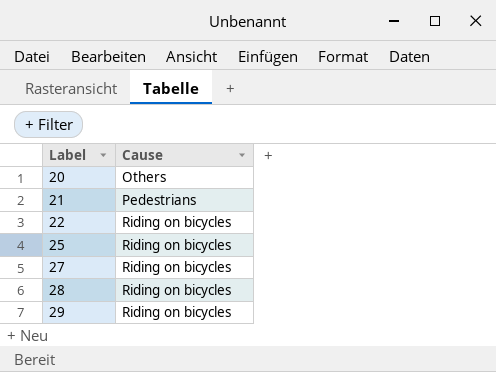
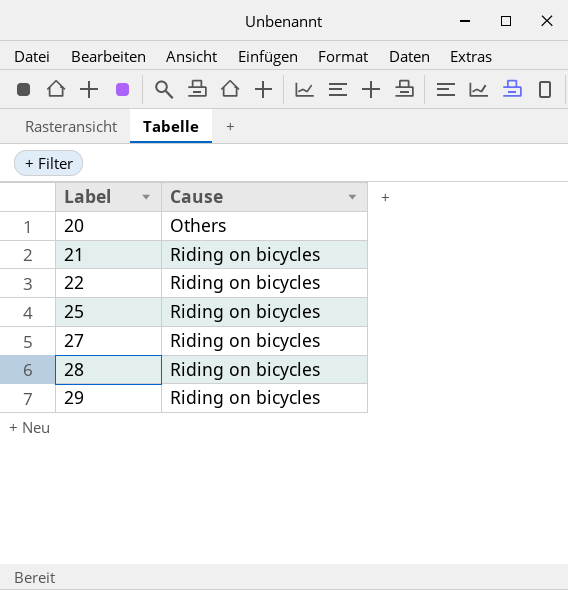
21 | Cause: Pedestrians -> Riding on bicycles

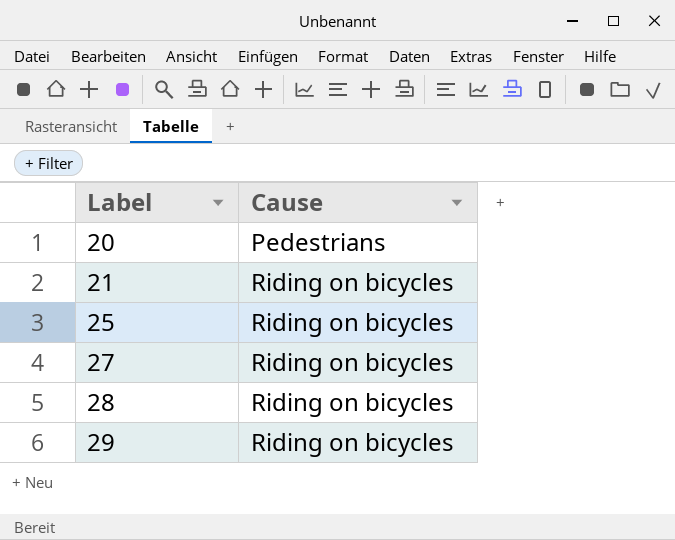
row 22: Riding on bicycles -> none
20 | Cause: Others -> Pedestrians

